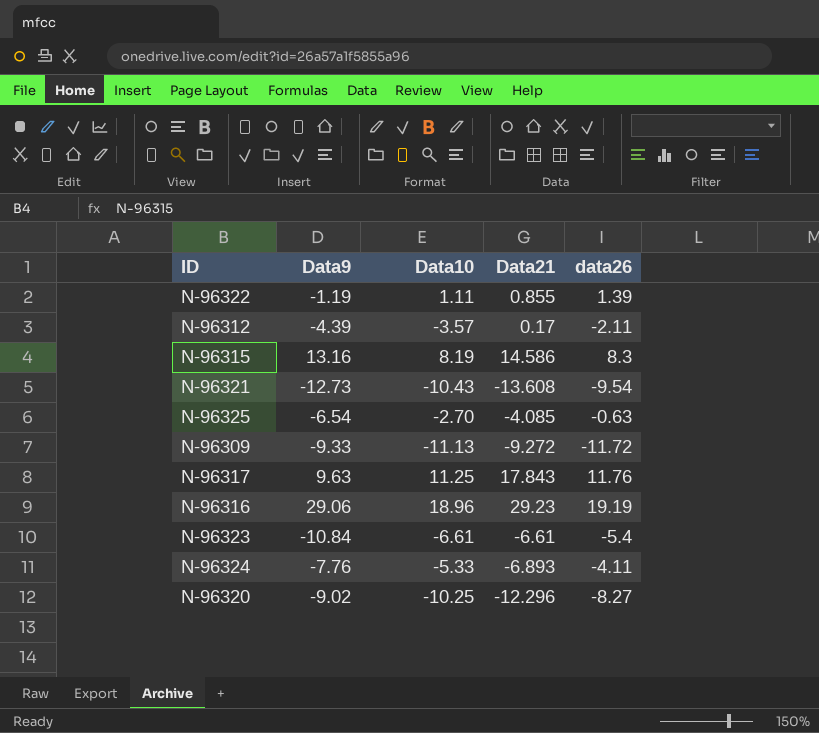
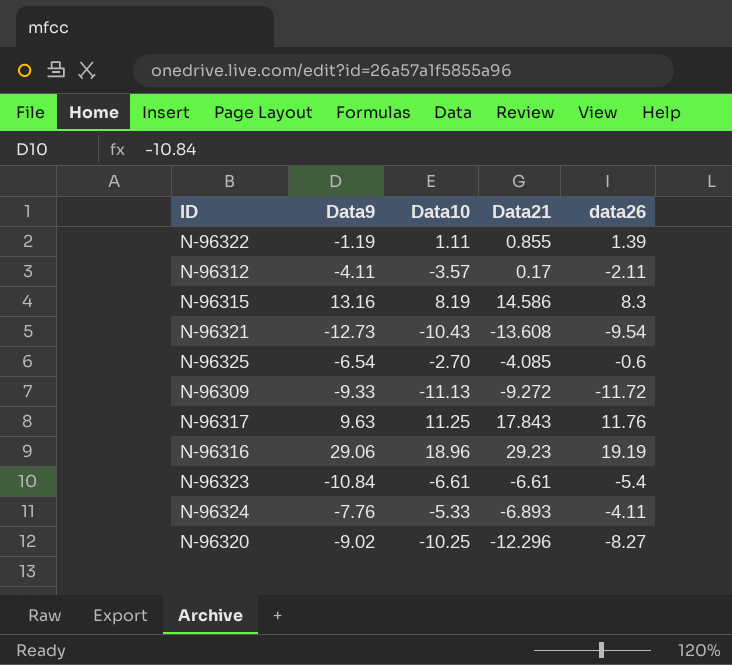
N-96312 | Data9: -4.39 -> -4.11
N-96325 | data26: -0.63 -> -0.6

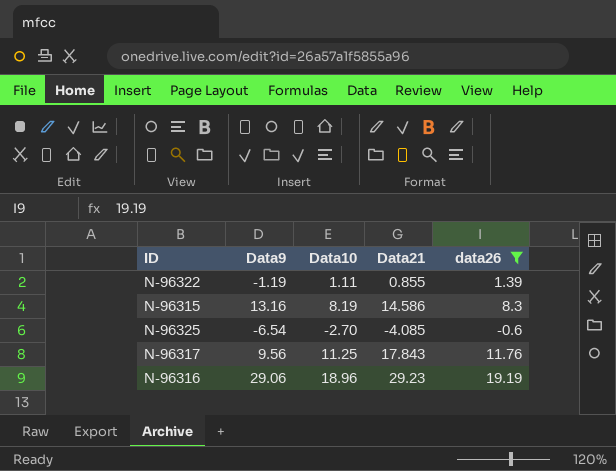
filter: none -> data26 >= -0.6
N-96317 | Data9: 9.63 -> 9.56

